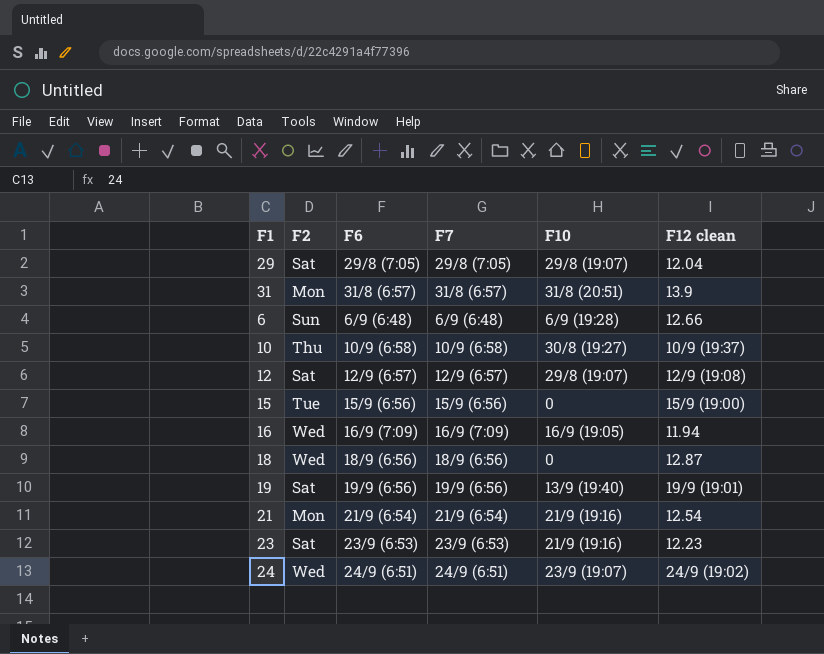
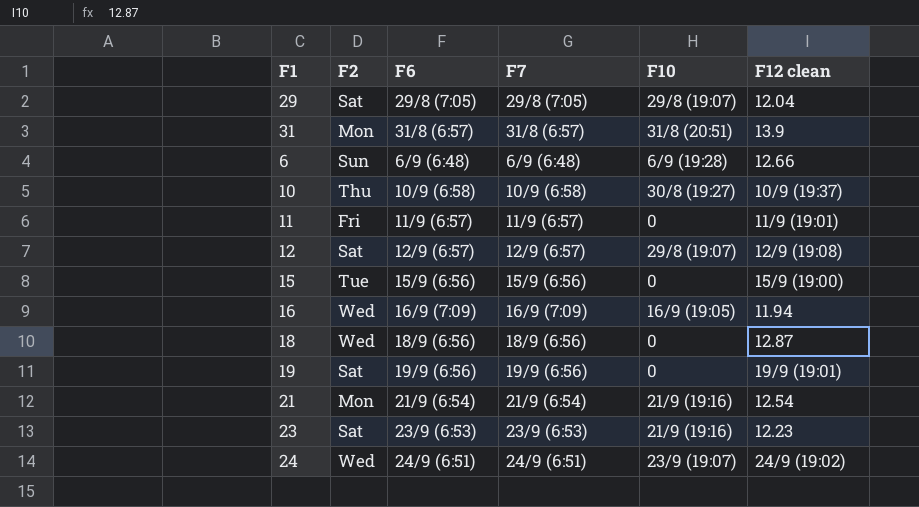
row 11: none -> Fri | 11/9 (6:57) | 11/9 (6:57) | 0 | 11/9 (19:01)
19 | F10: 13/9 (19:40) -> 0

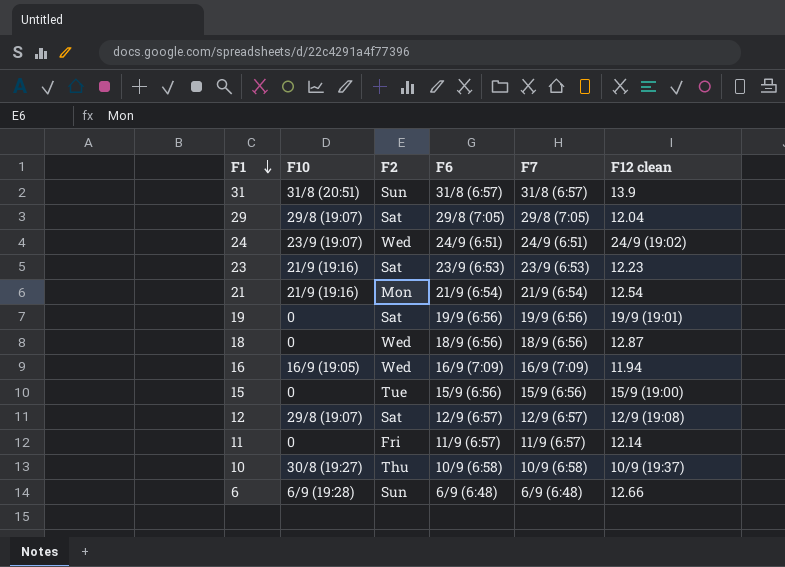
row order: none -> F1 descending
column F10 | position: 5 -> 2
31 | F2: Mon -> Sun
11 | F12 clean: 11/9 (19:01) -> 12.14

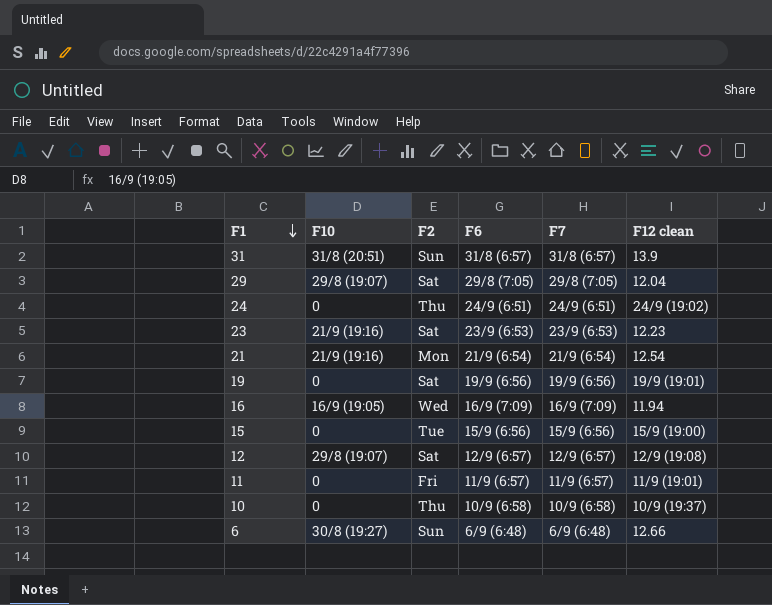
row 18: 0 | Wed | 18/9 (6:56) | 18/9 (6:56) | 12.87 -> none
24 | F10: 23/9 (19:07) -> 0
24 | F2: Wed -> Thu
11 | F12 clean: 12.14 -> 11/9 (19:01)
10 | F10: 30/8 (19:27) -> 0
6 | F10: 6/9 (19:28) -> 30/8 (19:27)

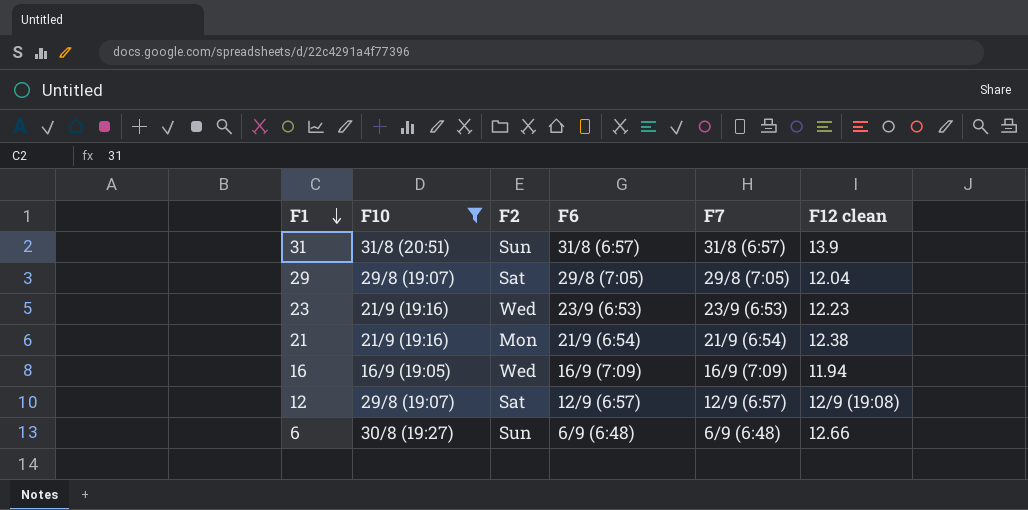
filter: none -> F10 != 0
23 | F2: Sat -> Wed
21 | F12 clean: 12.54 -> 12.38

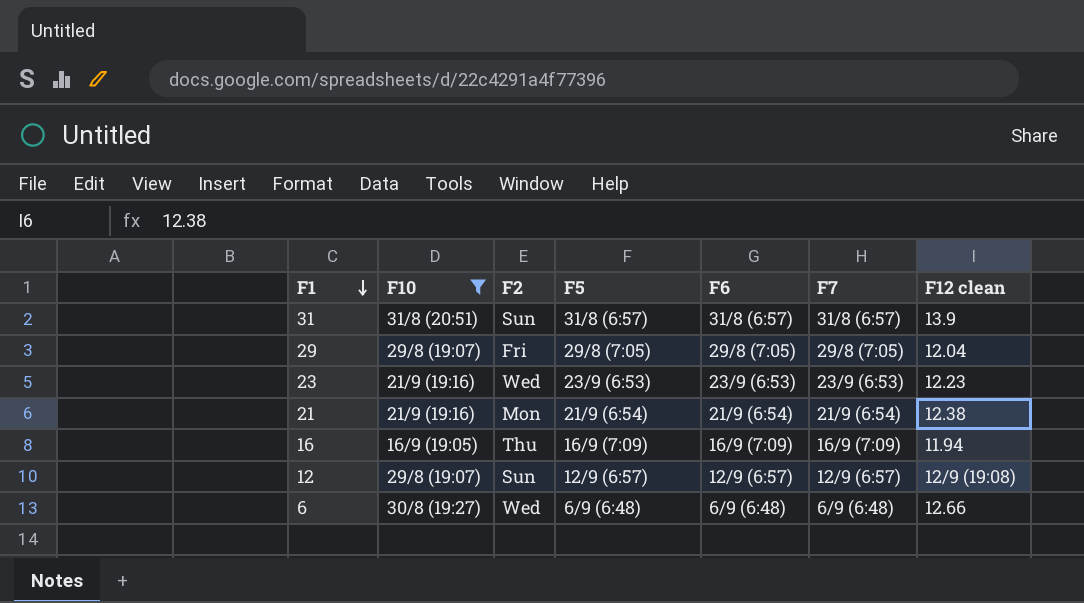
column F5 | position: none -> 4
29 | F2: Sat -> Fri
16 | F2: Wed -> Thu
12 | F2: Sat -> Sun
6 | F2: Sun -> Wed

